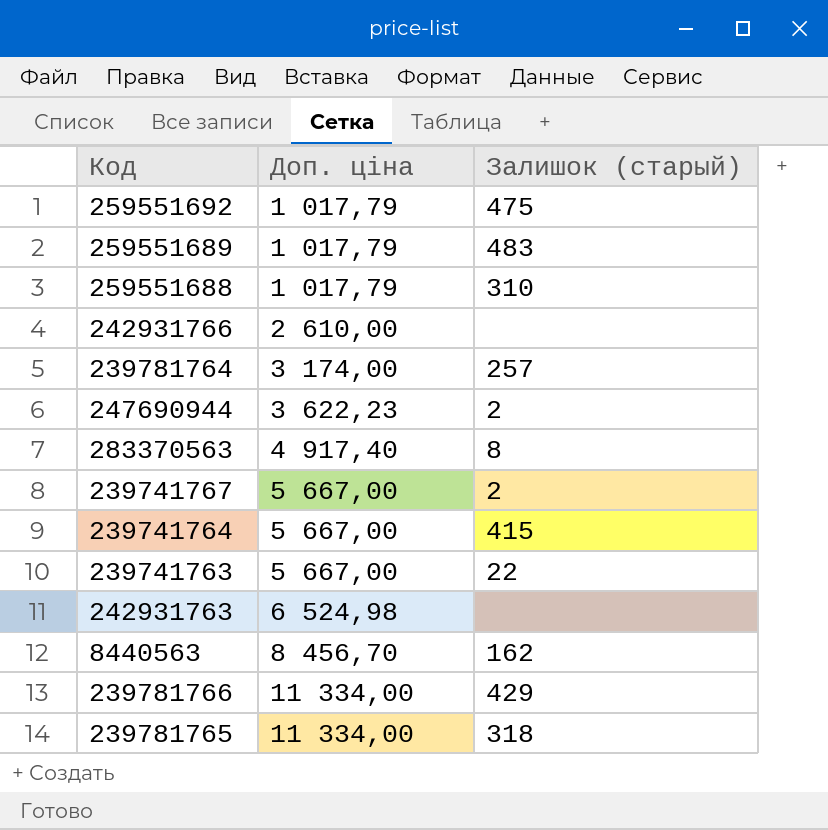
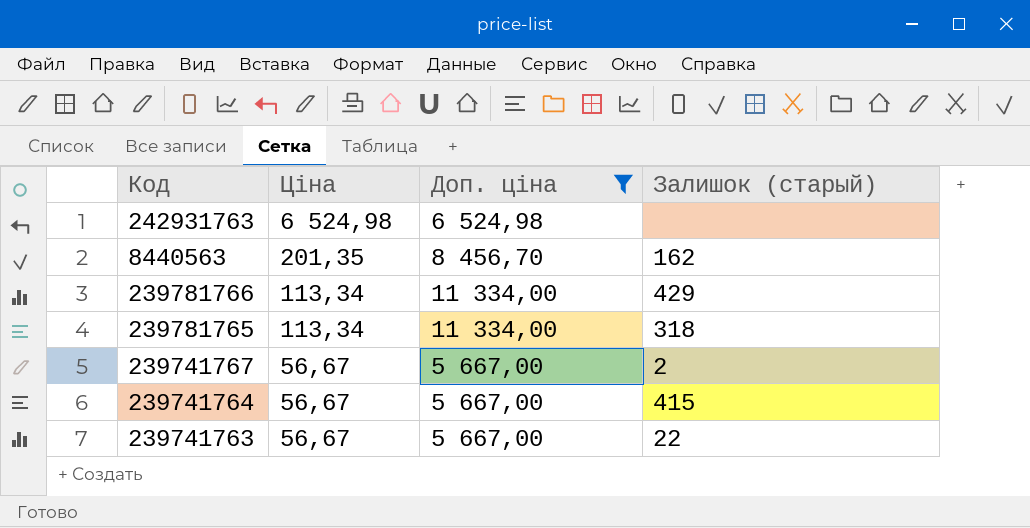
filter: none -> Доп. ціна >= 5 667,00
row order: Доп. ціна ascending -> Ціна descending
column Ціна | position: none -> 2

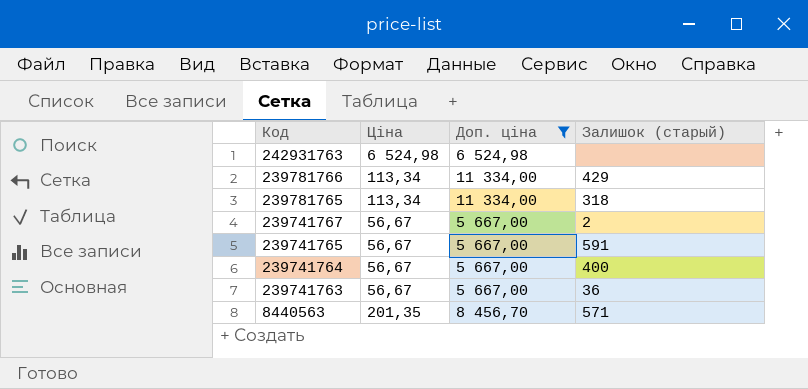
row order: Ціна descending -> Код descending
row 239741765: none -> 56,67 | 5 667,00 | 591
239741764 | Залишок (старый): 415 -> 400
239741763 | Залишок (старый): 22 -> 36
8440563 | Залишок (старый): 162 -> 571

